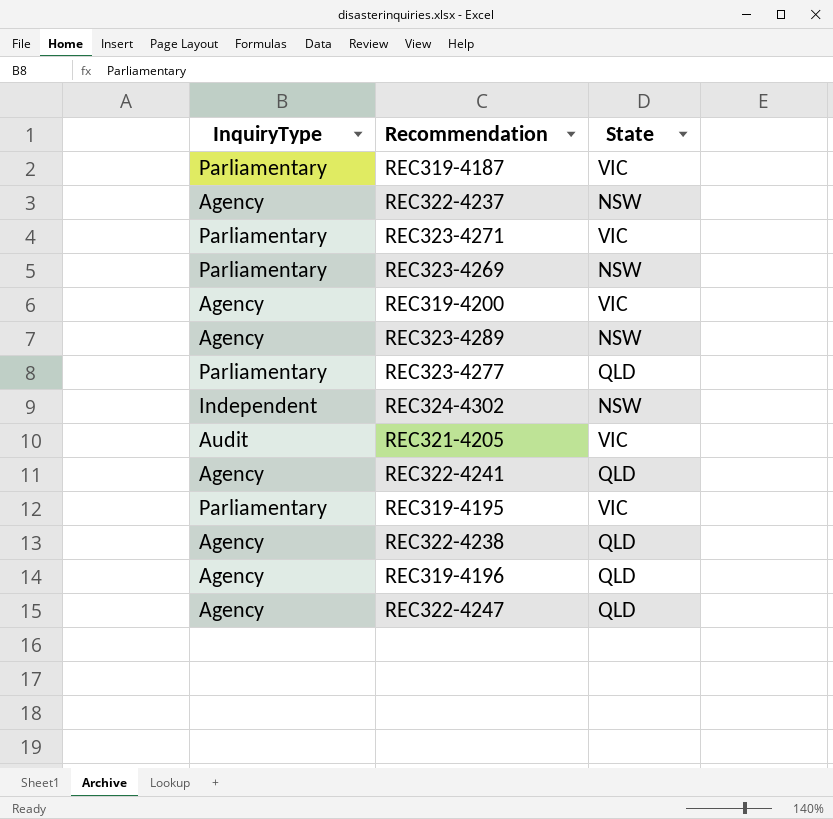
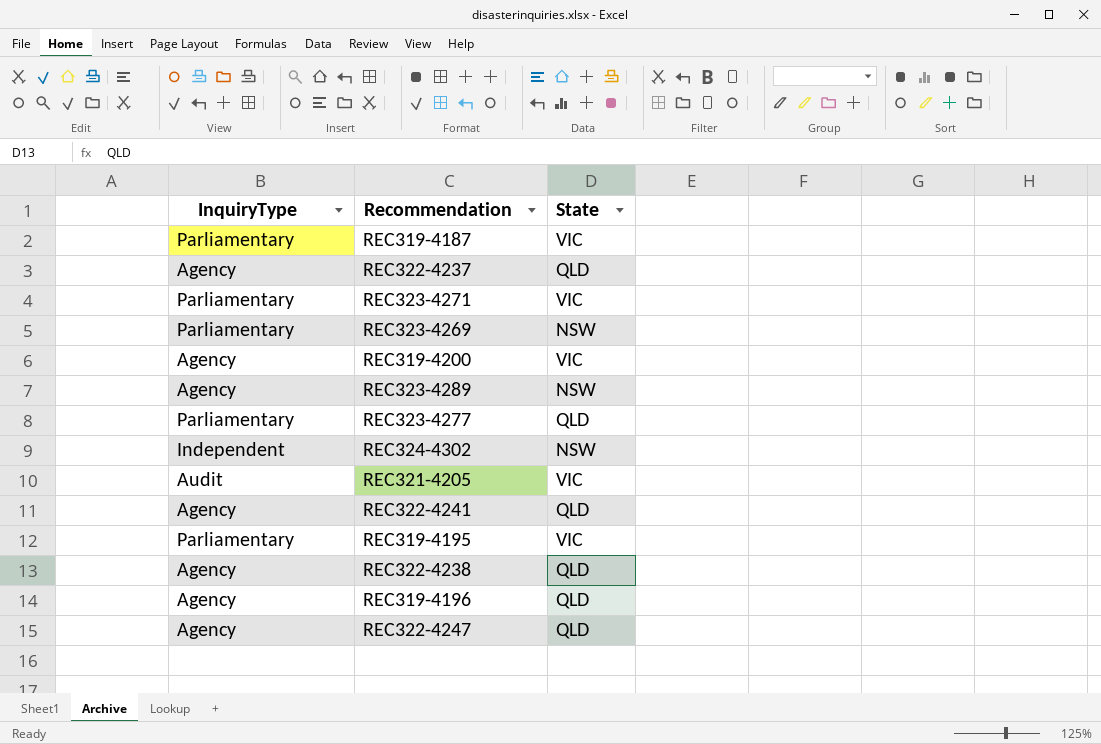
REC322-4237 | State: NSW -> QLD

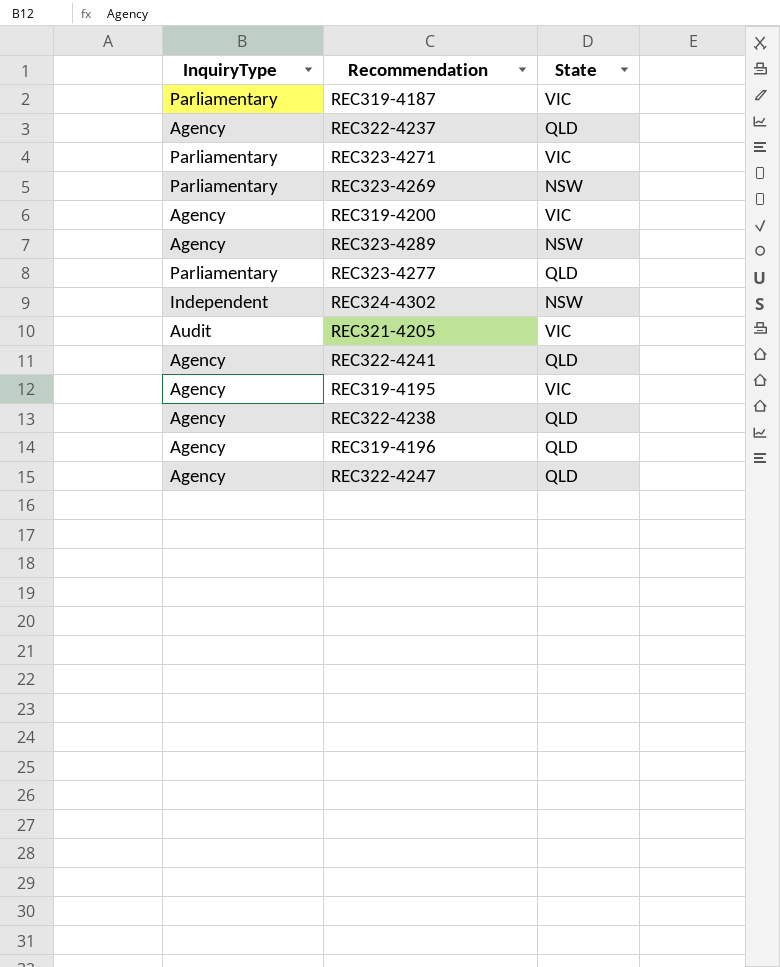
REC319-4195 | InquiryType: Parliamentary -> Agency

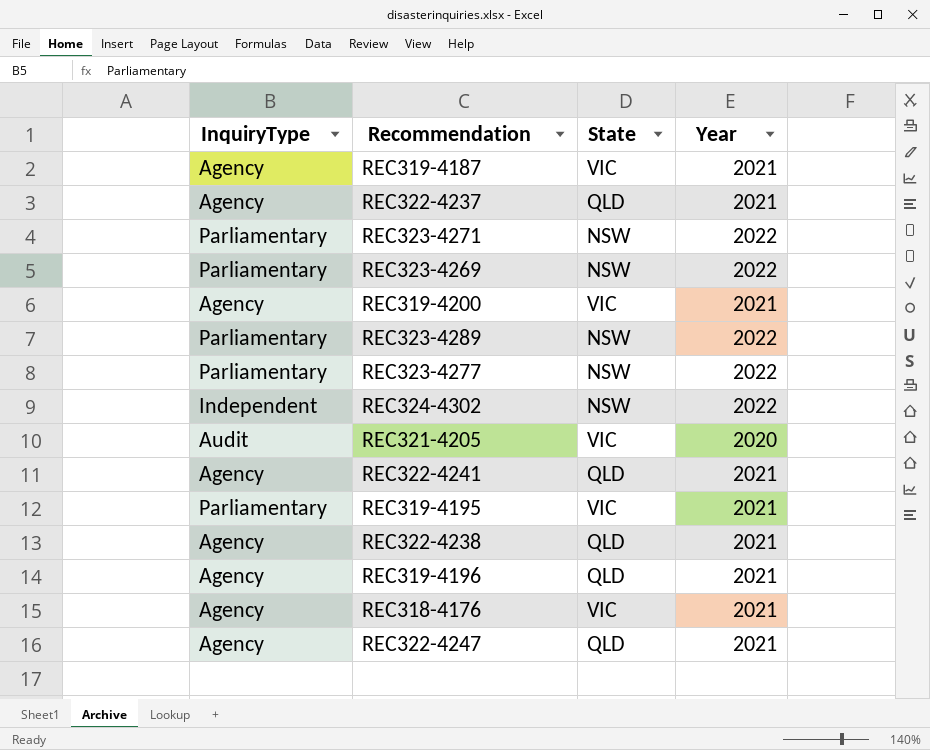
column Year | position: none -> 4
REC319-4187 | InquiryType: Parliamentary -> Agency
REC323-4271 | State: VIC -> NSW
REC323-4289 | InquiryType: Agency -> Parliamentary
REC323-4277 | State: QLD -> NSW
REC319-4195 | InquiryType: Agency -> Parliamentary
row REC318-4176: none -> Agency | VIC | 2021

